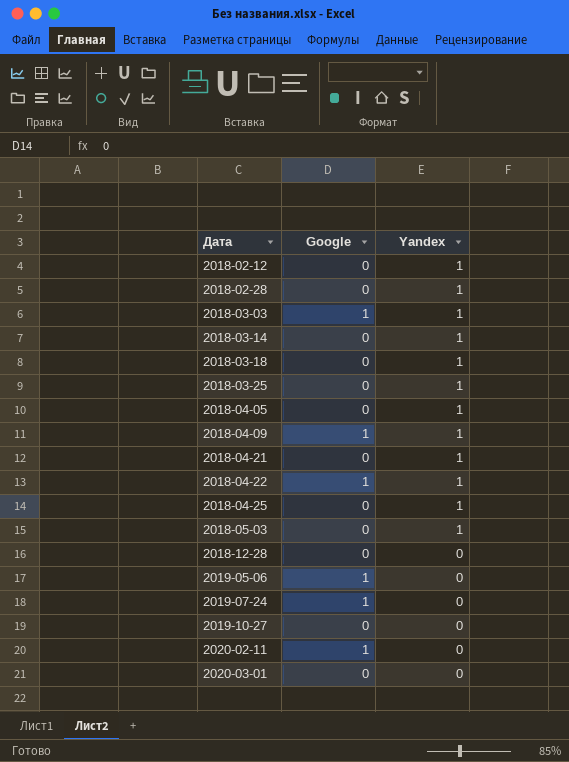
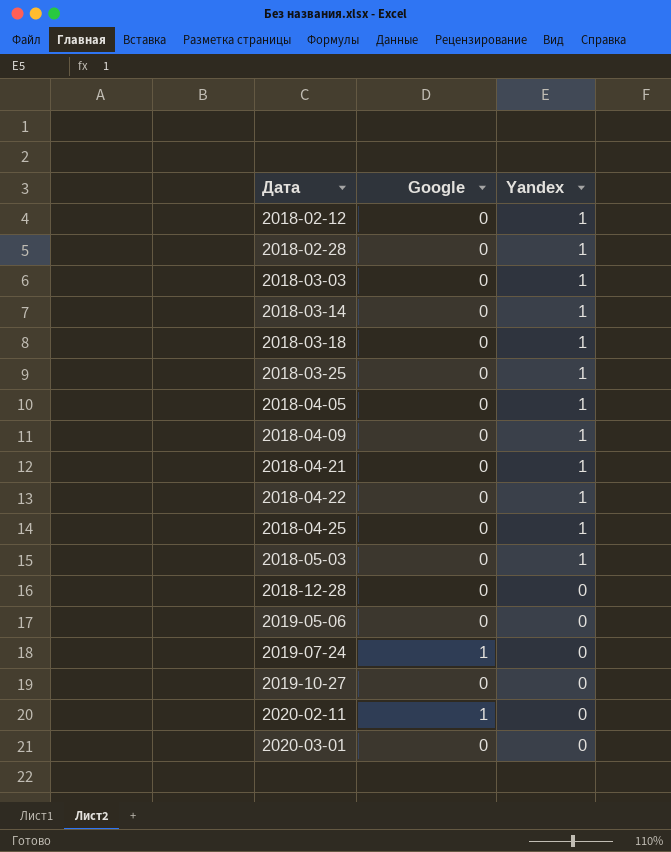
2018-03-03 | Google: 1 -> 0
2018-04-09 | Google: 1 -> 0
2018-04-22 | Google: 1 -> 0
2019-05-06 | Google: 1 -> 0

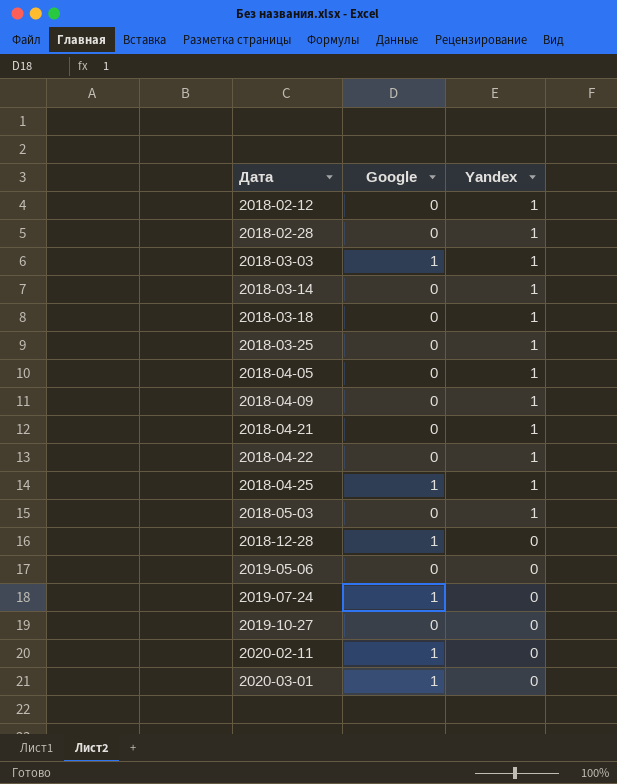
2018-03-03 | Google: 0 -> 1
2018-04-25 | Google: 0 -> 1
2018-12-28 | Google: 0 -> 1
2020-03-01 | Google: 0 -> 1

